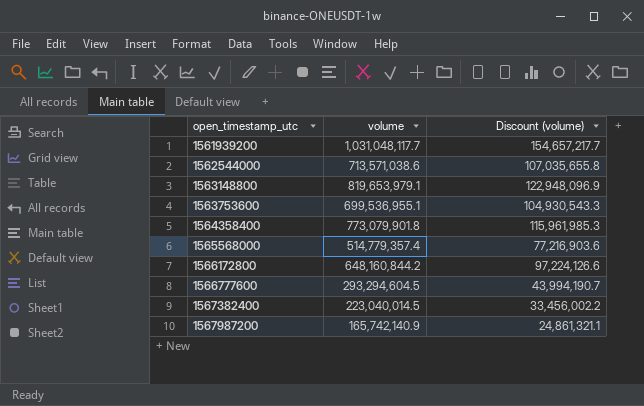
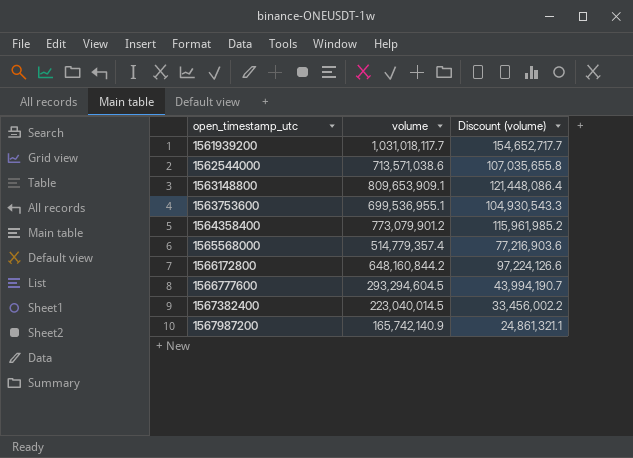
1561939200 | volume: 1,031,048,117.7 -> 1,031,018,117.7
1561939200 | Discount (volume): 154,657,217.7 -> 154,652,717.7
1563148800 | volume: 819,653,979.1 -> 809,653,909.1
1563148800 | Discount (volume): 122,948,096.9 -> 121,448,086.4
1564358400 | volume: 773,079,901.8 -> 773,079,901.2
1564358400 | Discount (volume): 115,961,985.3 -> 115,961,985.2

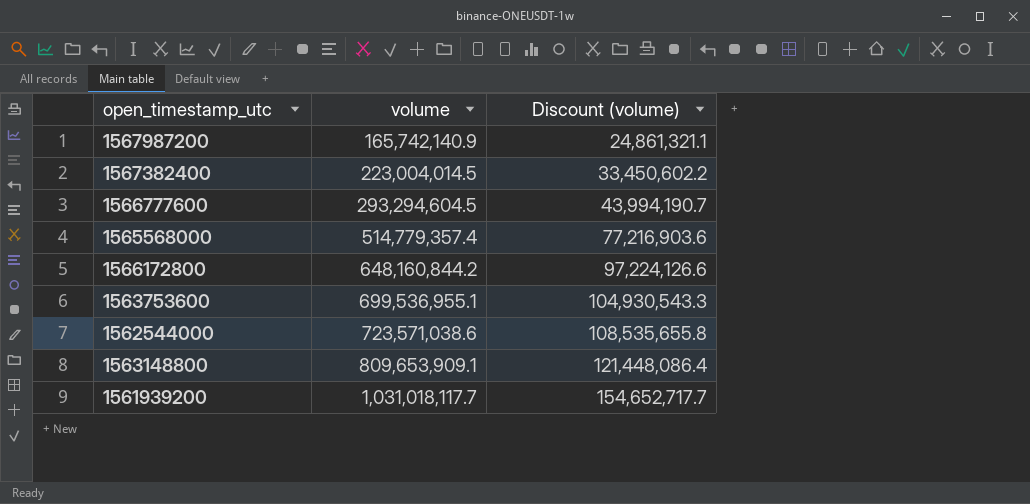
row order: open_timestamp_utc ascending -> volume ascending
row 1564358400: 773,079,901.2 | 115,961,985.2 -> none
1567382400 | volume: 223,040,014.5 -> 223,004,014.5
1567382400 | Discount (volume): 33,456,002.2 -> 33,450,602.2
1562544000 | volume: 713,571,038.6 -> 723,571,038.6
1562544000 | Discount (volume): 107,035,655.8 -> 108,535,655.8

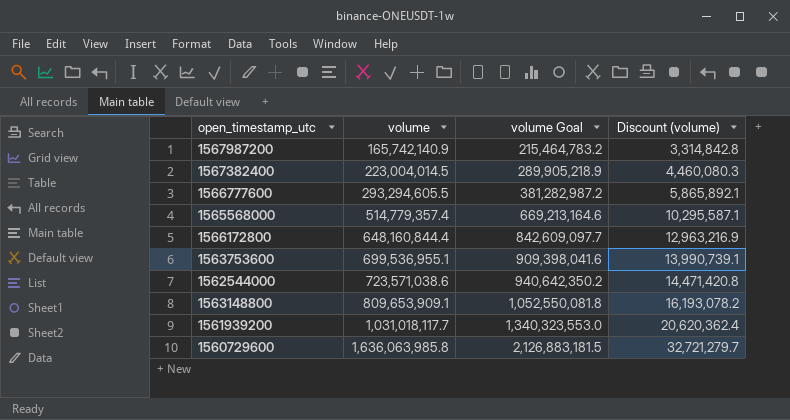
column volume Goal | formula: none -> [volume] * 1.3
column Discount (volume) | formula: [volume] * 0.15 -> [volume] * 0.02
1566777600 | volume: 293,294,604.5 -> 293,294,605.5
1566172800 | volume: 648,160,844.2 -> 648,160,844.4
row 1560729600: none -> 1,636,063,985.8 | 2,126,883,181.5 | 32,721,279.7

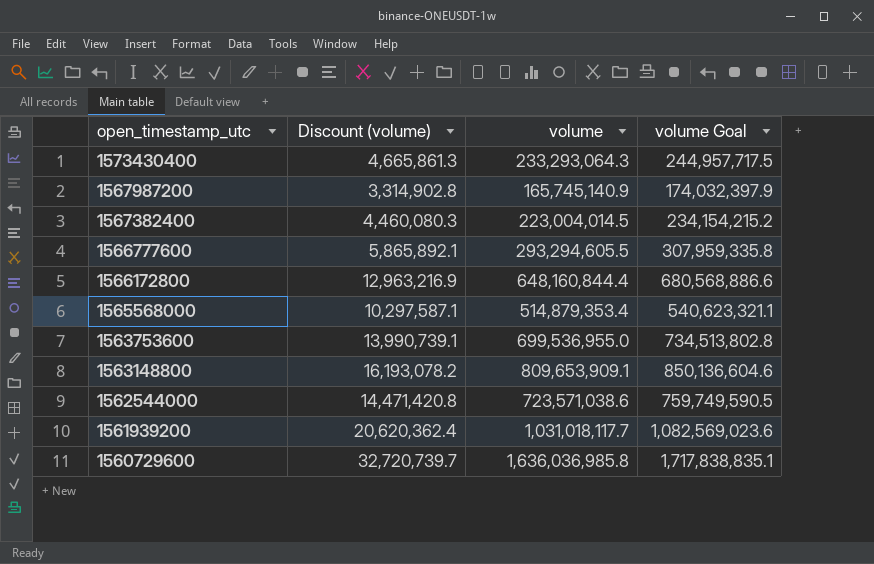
row order: volume ascending -> open_timestamp_utc descending
column Discount (volume) | position: 4 -> 2
column volume Goal | formula: [volume] * 1.3 -> [volume] * 1.05
row 1573430400: none -> 4,665,861.3 | 233,293,064.3 | 244,957,717.5
1567987200 | Discount (volume): 3,314,842.8 -> 3,314,902.8
1567987200 | volume: 165,742,140.9 -> 165,745,140.9
1565568000 | Discount (volume): 10,295,587.1 -> 10,297,587.1
1565568000 | volume: 514,779,357.4 -> 514,879,353.4
1563753600 | volume: 699,536,955.1 -> 699,536,955.0
1560729600 | Discount (volume): 32,721,279.7 -> 32,720,739.7
1560729600 | volume: 1,636,063,985.8 -> 1,636,036,985.8

